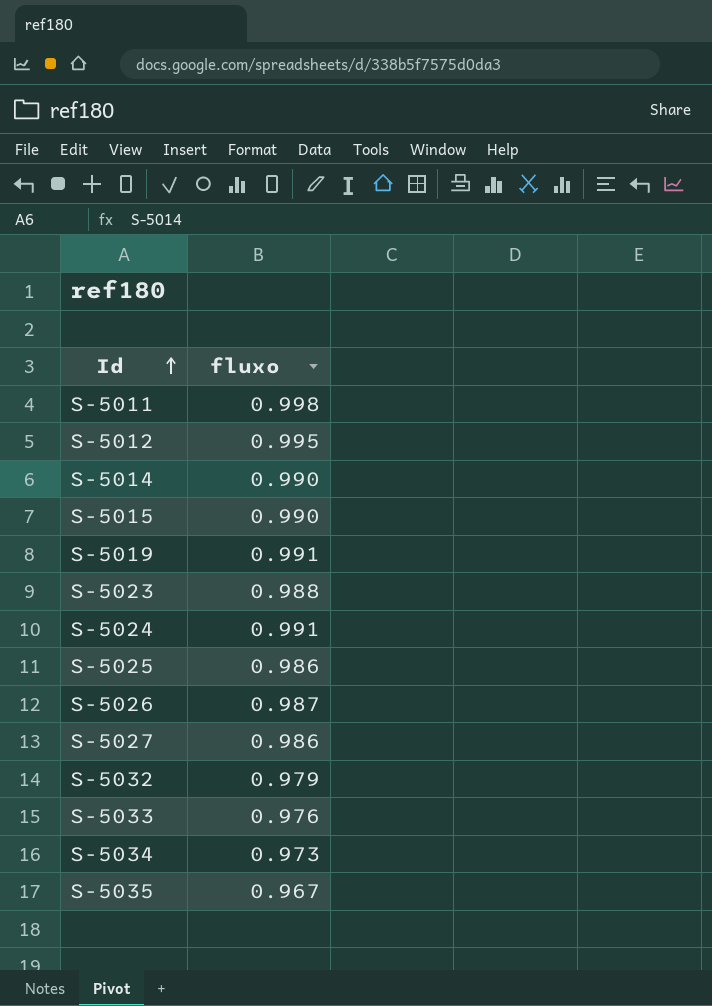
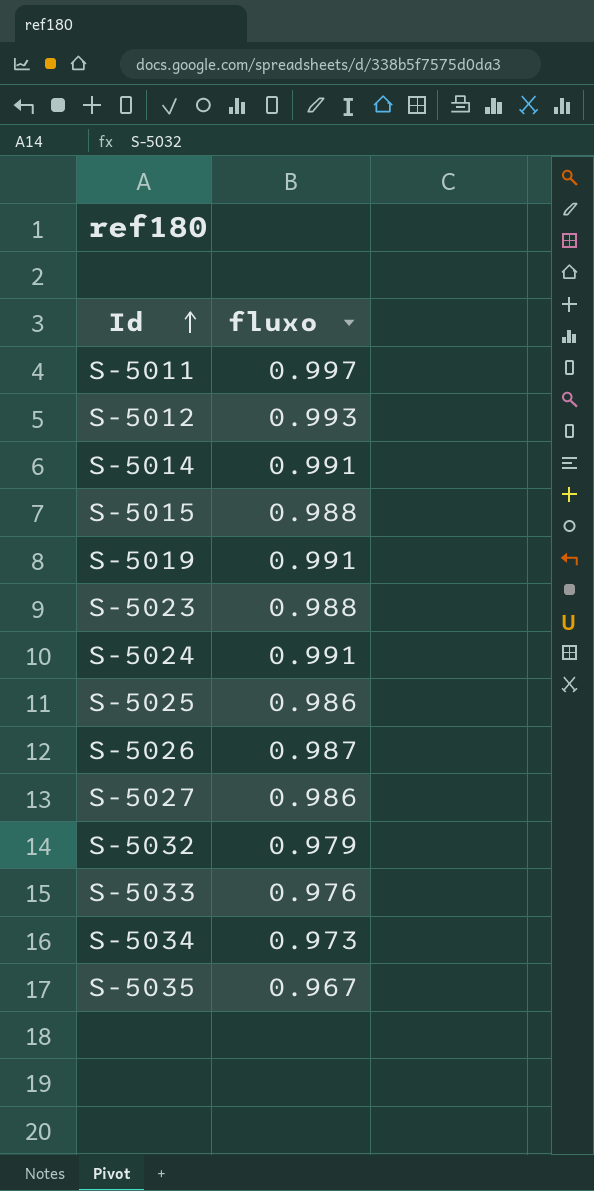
S-5011 | fluxo: 0.998 -> 0.997
S-5012 | fluxo: 0.995 -> 0.993
S-5014 | fluxo: 0.990 -> 0.991
S-5015 | fluxo: 0.990 -> 0.988

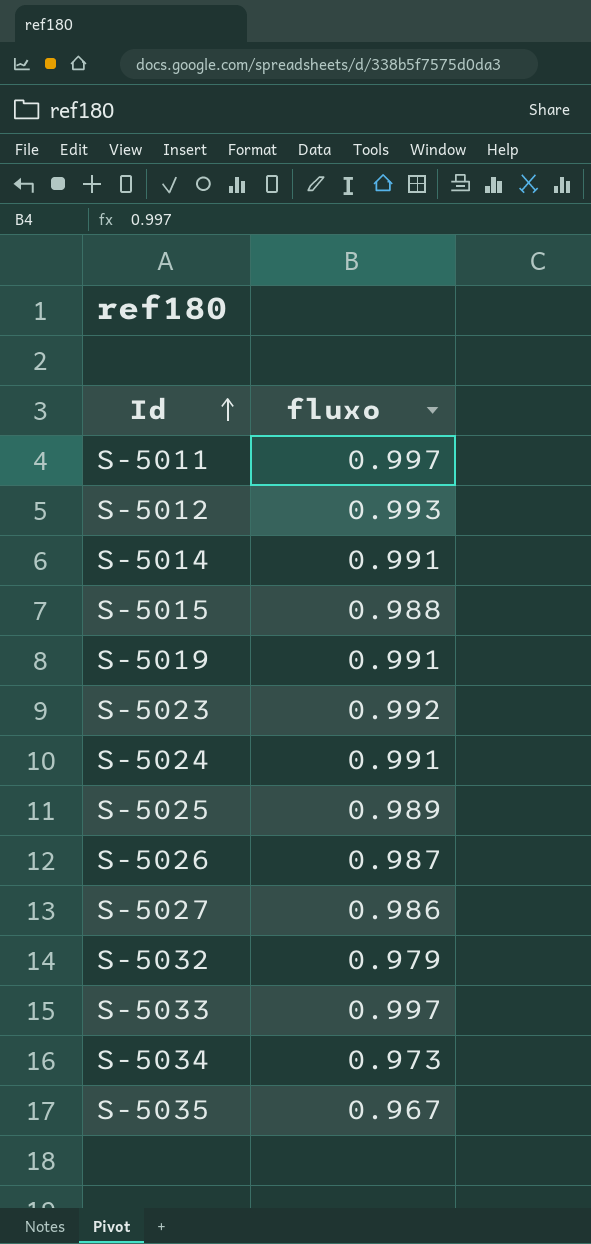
S-5023 | fluxo: 0.988 -> 0.992
S-5025 | fluxo: 0.986 -> 0.989
S-5033 | fluxo: 0.976 -> 0.997

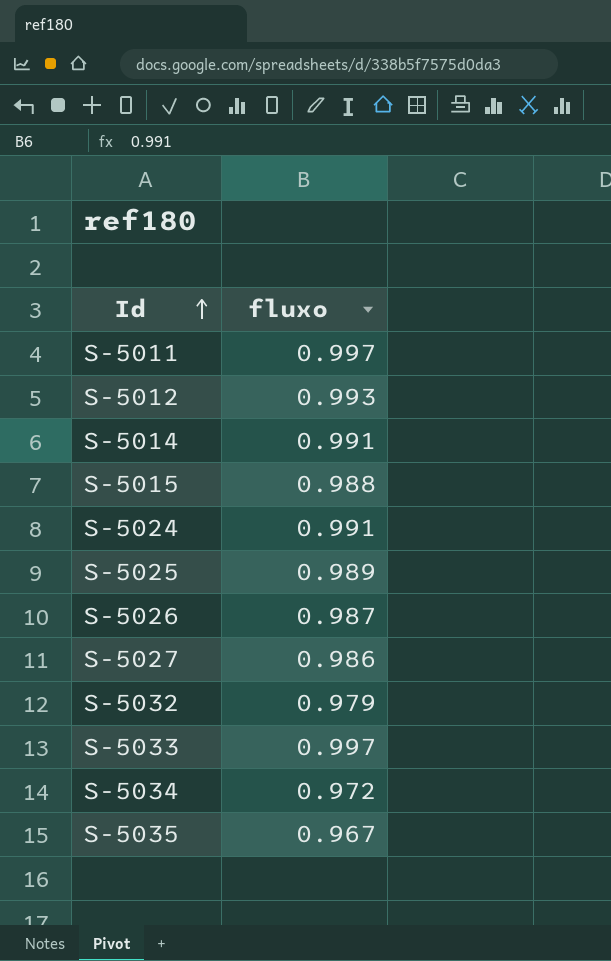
row S-5019: 0.991 -> none
row S-5023: 0.992 -> none
S-5034 | fluxo: 0.973 -> 0.972

